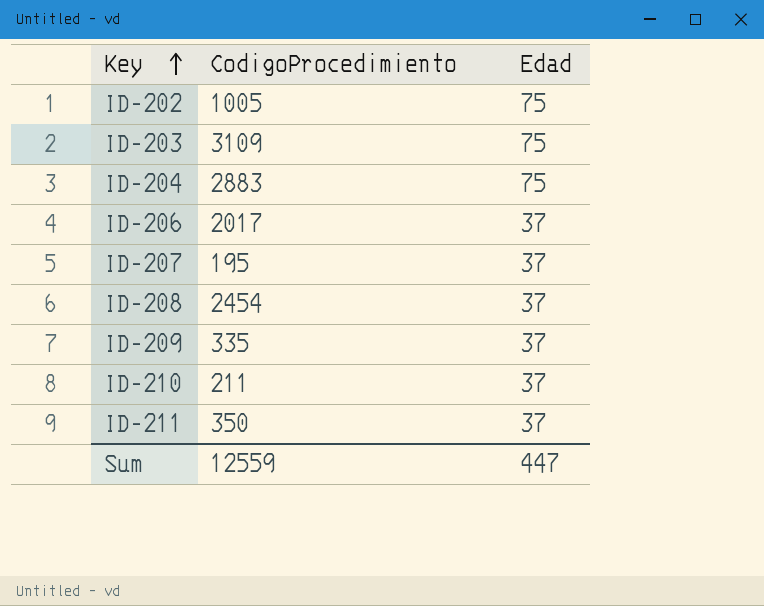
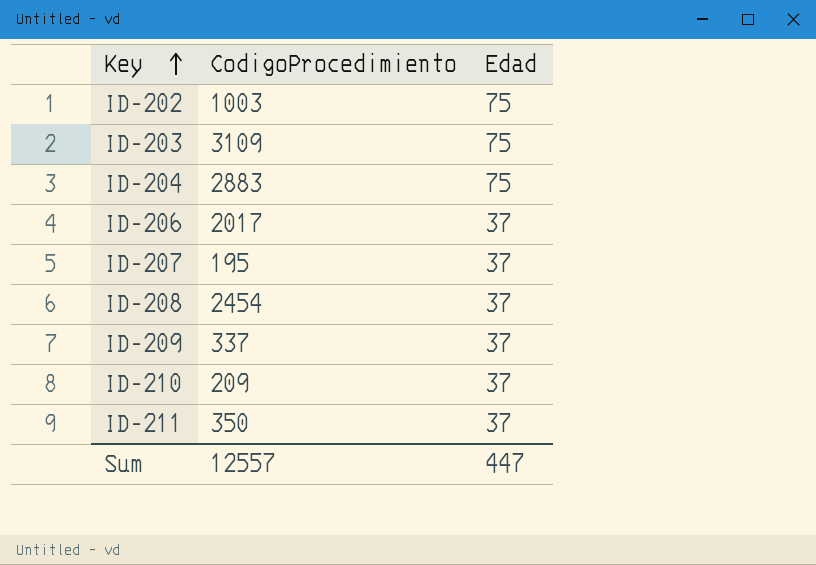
ID-202 | CodigoProcedimiento: 1005 -> 1003
ID-209 | CodigoProcedimiento: 335 -> 337
ID-210 | CodigoProcedimiento: 211 -> 209
Sum | CodigoProcedimiento: 12559 -> 12557

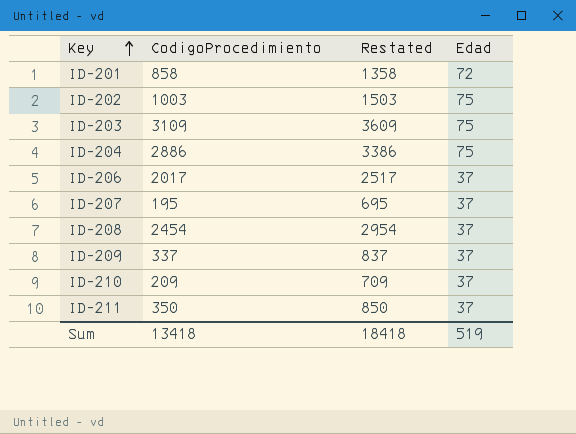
column Restated | formula: none -> [CodigoProcedimiento] + 500
row ID-201: none -> 858 | 1358 | 72
ID-204 | CodigoProcedimiento: 2883 -> 2886
Sum | CodigoProcedimiento: 12557 -> 13418
Sum | Edad: 447 -> 519

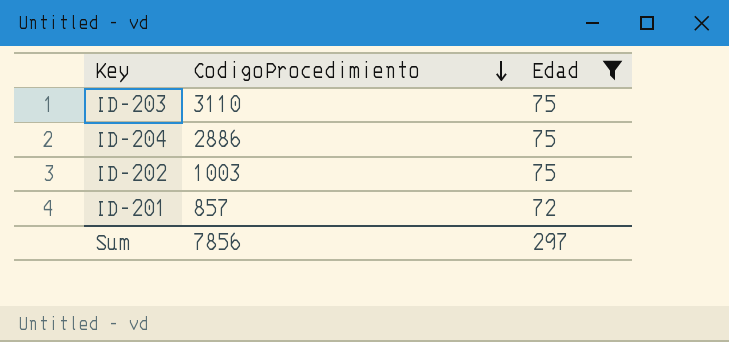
filter: none -> Edad != 37
row order: Key ascending -> CodigoProcedimiento descending
column Restated | formula: [CodigoProcedimiento] + 500 -> none
ID-203 | CodigoProcedimiento: 3109 -> 3110
ID-201 | CodigoProcedimiento: 858 -> 857
Sum | CodigoProcedimiento: 13418 -> 7856
Sum | Edad: 519 -> 297

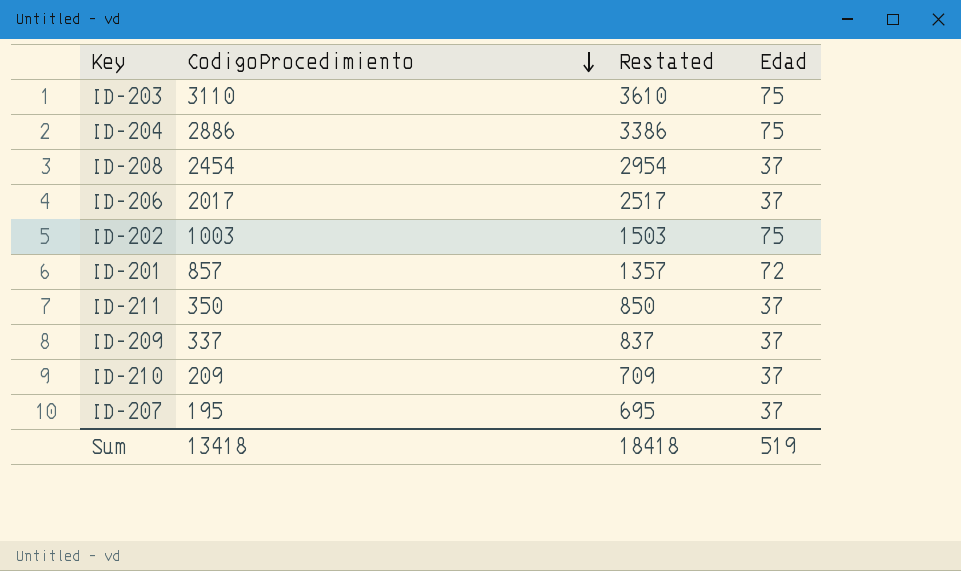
filter: Edad != 37 -> none
column Restated | formula: none -> [CodigoProcedimiento] + 500
Sum | CodigoProcedimiento: 7856 -> 13418
Sum | Edad: 297 -> 519

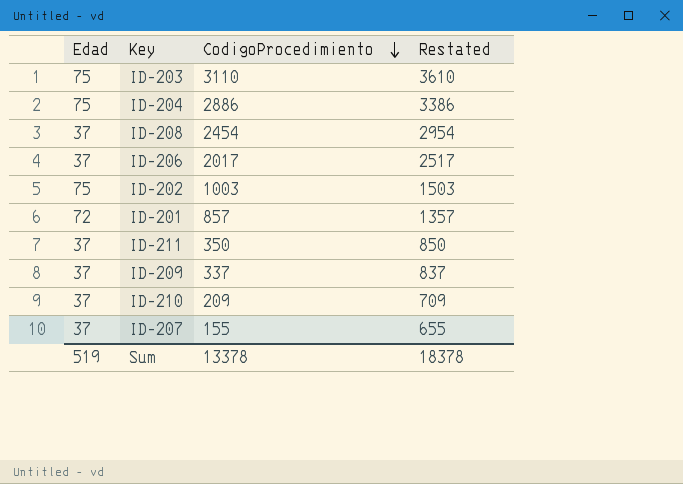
column Edad | position: 4 -> 1
ID-207 | CodigoProcedimiento: 195 -> 155
ID-207 | Restated: 695 -> 655
Sum | CodigoProcedimiento: 13418 -> 13378
Sum | Restated: 18418 -> 18378

